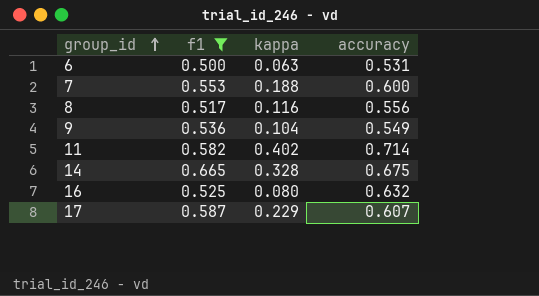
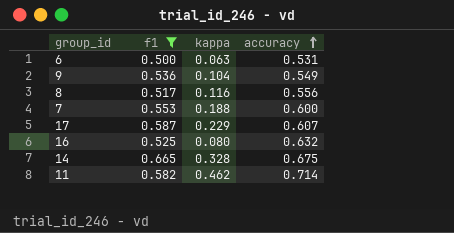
row order: group_id ascending -> accuracy ascending
11 | kappa: 0.402 -> 0.462

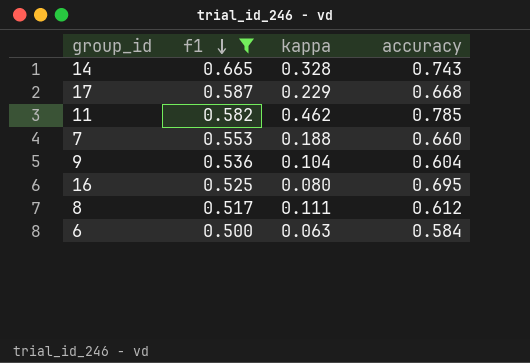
row order: accuracy ascending -> f1 descending
14 | accuracy: 0.675 -> 0.743
17 | accuracy: 0.607 -> 0.668
11 | accuracy: 0.714 -> 0.785
7 | accuracy: 0.600 -> 0.660
9 | accuracy: 0.549 -> 0.604
16 | accuracy: 0.632 -> 0.695
8 | kappa: 0.116 -> 0.111
8 | accuracy: 0.556 -> 0.612
6 | accuracy: 0.531 -> 0.584

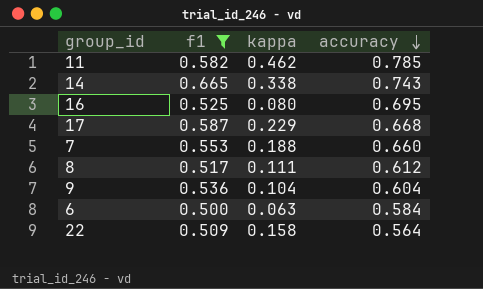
row order: f1 descending -> accuracy descending
14 | kappa: 0.328 -> 0.338
row 22: none -> 0.509 | 0.158 | 0.564

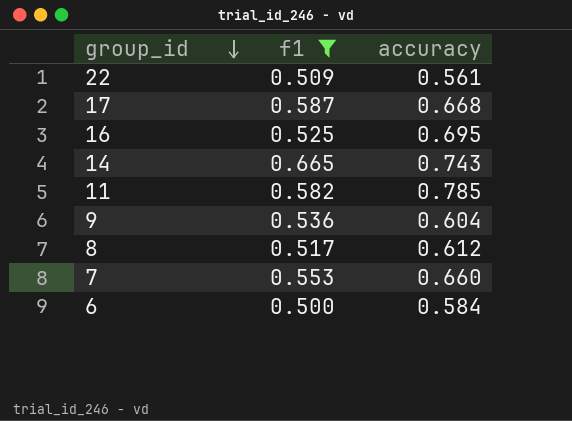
row order: accuracy descending -> group_id descending
column kappa | position: 3 -> none
22 | accuracy: 0.564 -> 0.561

